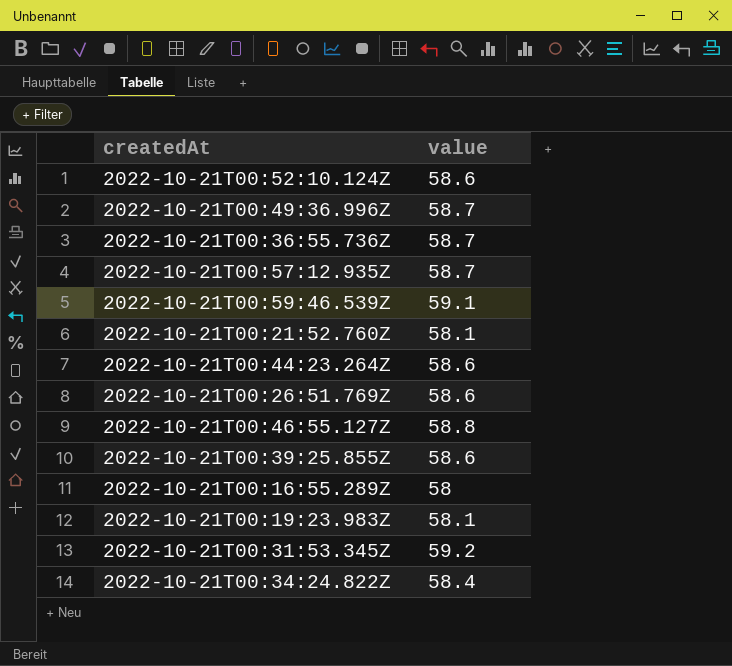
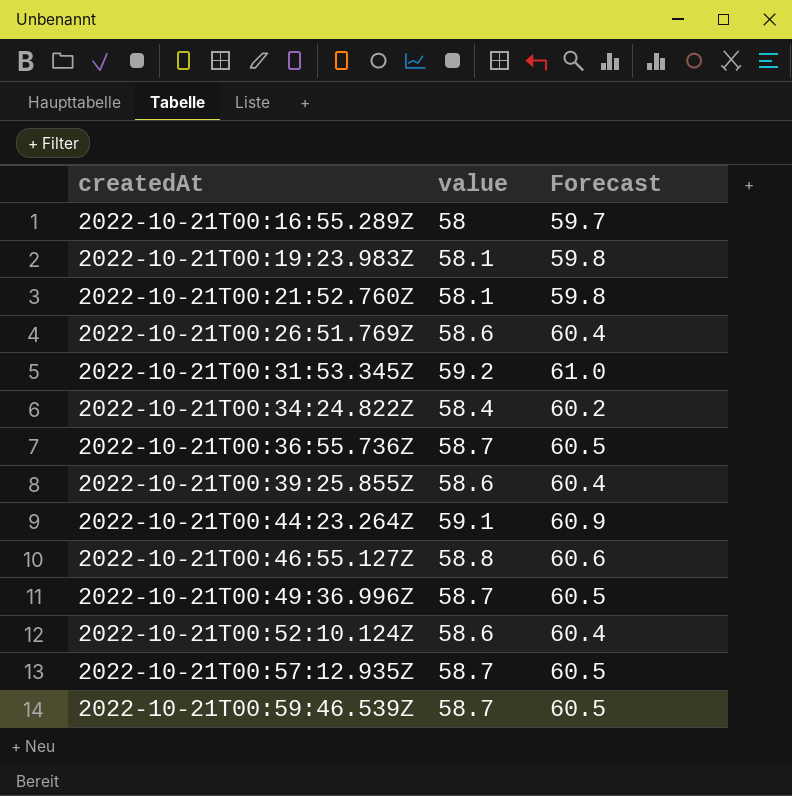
row order: none -> createdAt ascending
column Forecast | formula: none -> [value] * 1.03
2022-10-21T00:44:23.264Z | value: 58.6 -> 59.1
2022-10-21T00:59:46.539Z | value: 59.1 -> 58.7

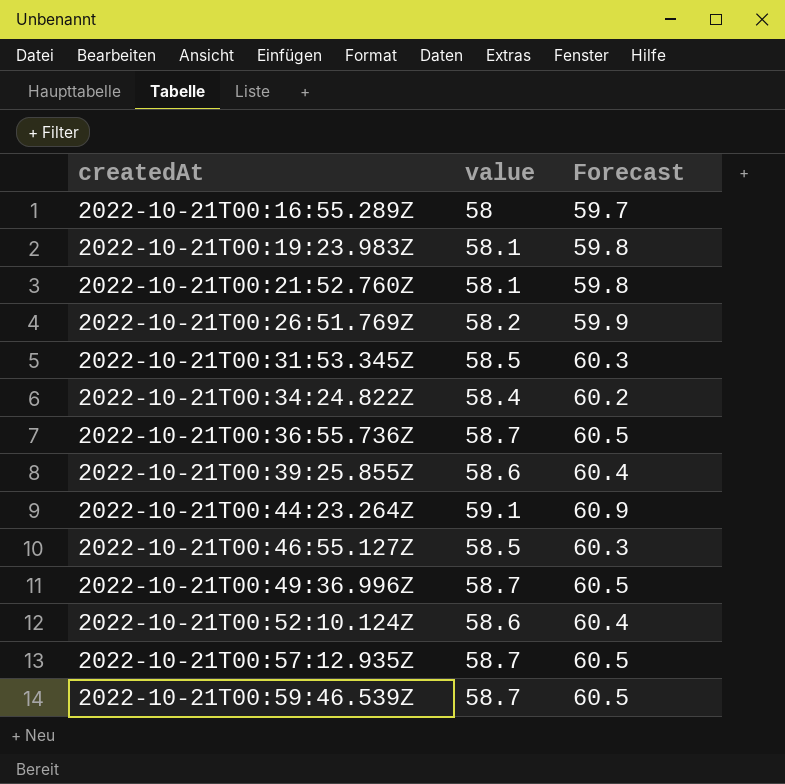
2022-10-21T00:26:51.769Z | value: 58.6 -> 58.2
2022-10-21T00:26:51.769Z | Forecast: 60.4 -> 59.9
2022-10-21T00:31:53.345Z | value: 59.2 -> 58.5
2022-10-21T00:31:53.345Z | Forecast: 61.0 -> 60.3
2022-10-21T00:46:55.127Z | value: 58.8 -> 58.5
2022-10-21T00:46:55.127Z | Forecast: 60.6 -> 60.3

